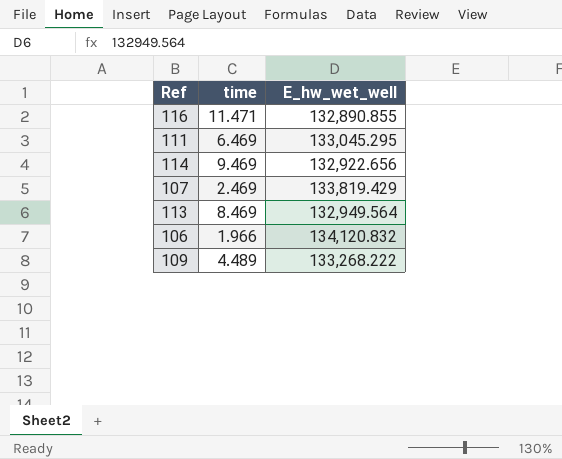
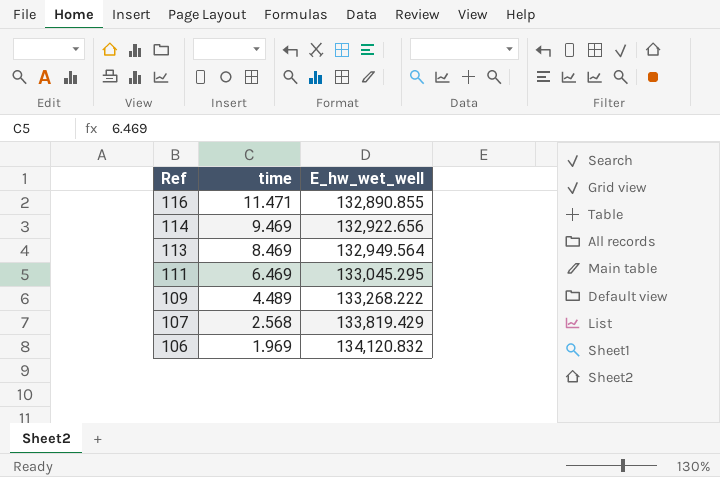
row order: none -> Ref descending
107 | time: 2.469 -> 2.568
106 | time: 1.966 -> 1.969

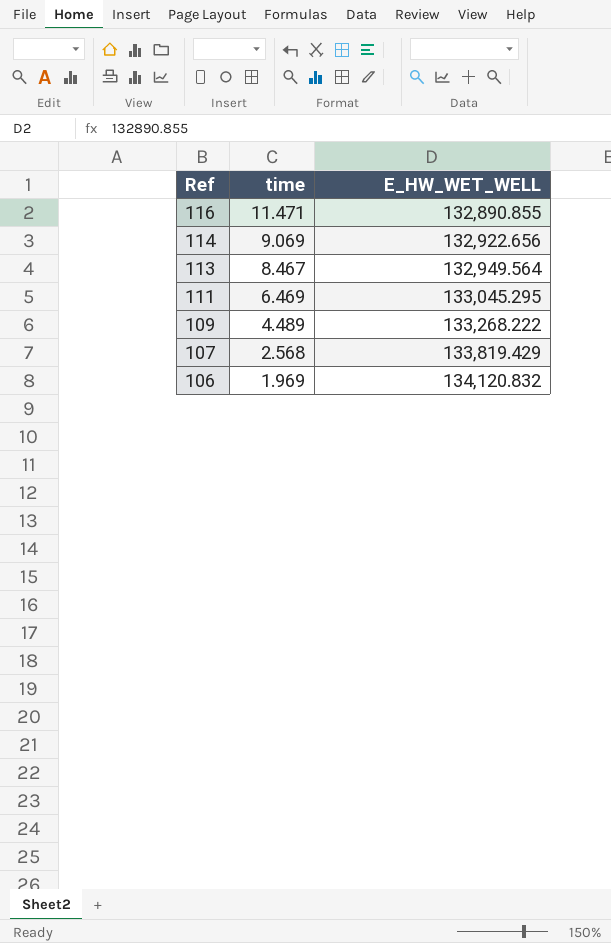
column name: E_hw_wet_well -> E_HW_WET_WELL
114 | time: 9.469 -> 9.069
113 | time: 8.469 -> 8.467

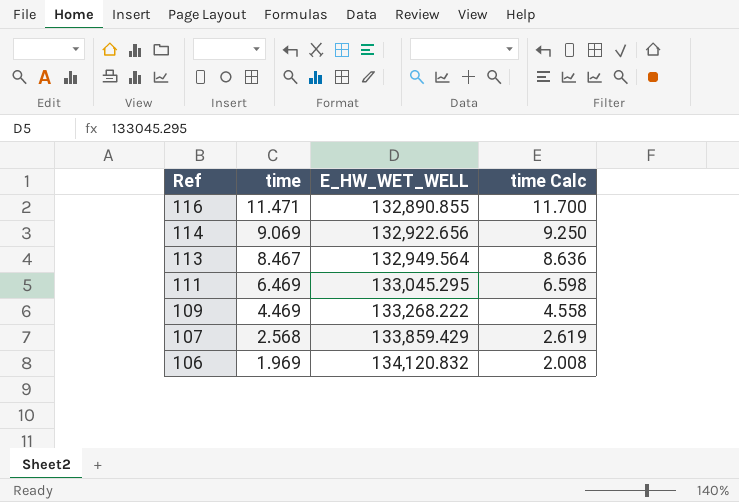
column time Calc | formula: none -> [time] * 1.02
109 | time: 4.489 -> 4.469
107 | E_HW_WET_WELL: 133,819.429 -> 133,859.429

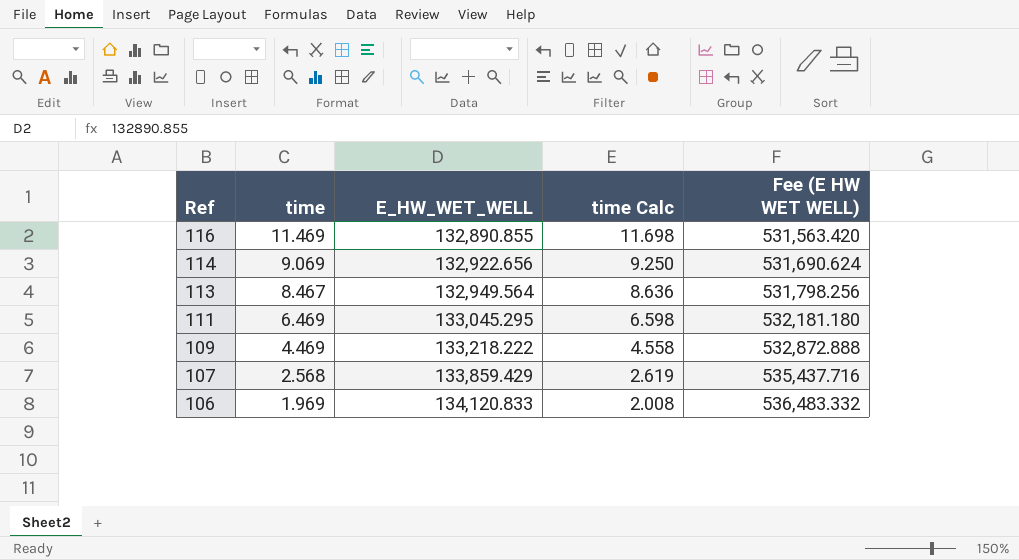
column Fee (E HW WET WELL) | formula: none -> [E_HW_WET_WELL] * 4
116 | time: 11.471 -> 11.469
116 | time Calc: 11.700 -> 11.698
109 | E_HW_WET_WELL: 133,268.222 -> 133,218.222
106 | E_HW_WET_WELL: 134,120.832 -> 134,120.833

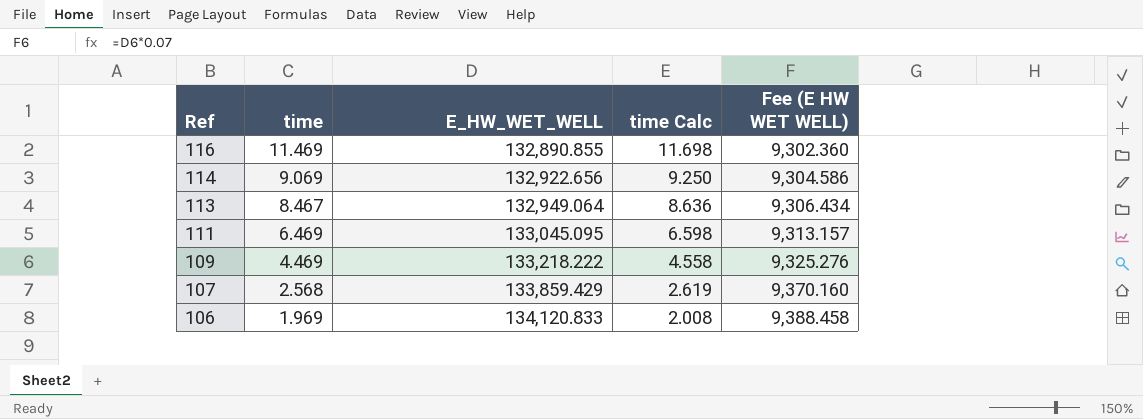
column Fee (E HW WET WELL) | formula: [E_HW_WET_WELL] * 4 -> [E_HW_WET_WELL] * 0.07
113 | E_HW_WET_WELL: 132,949.564 -> 132,949.064
111 | E_HW_WET_WELL: 133,045.295 -> 133,045.095

